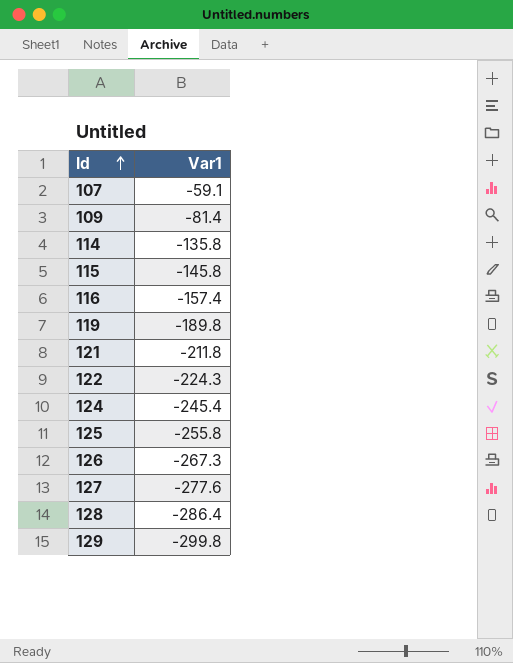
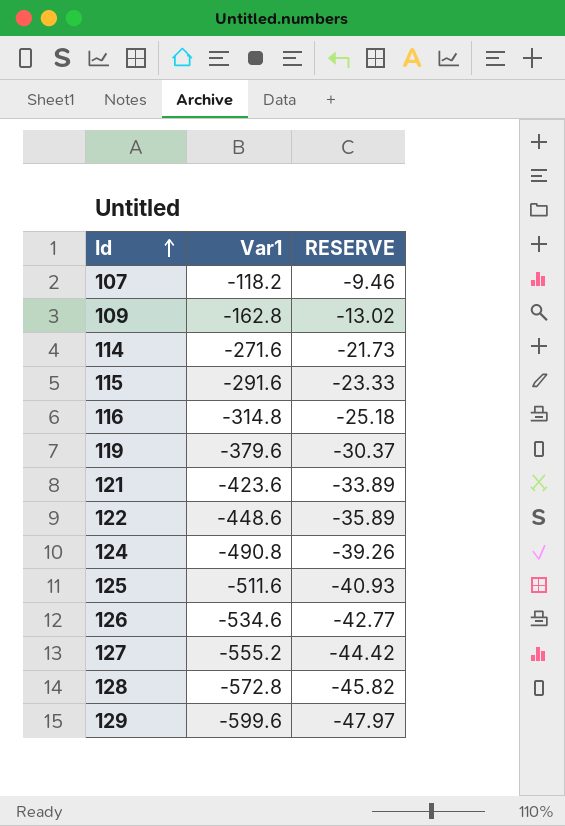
column RESERVE | formula: none -> [Var1] * 0.08
107 | Var1: -59.1 -> -118.2
109 | Var1: -81.4 -> -162.8
114 | Var1: -135.8 -> -271.6
115 | Var1: -145.8 -> -291.6
116 | Var1: -157.4 -> -314.8
119 | Var1: -189.8 -> -379.6
121 | Var1: -211.8 -> -423.6
122 | Var1: -224.3 -> -448.6
124 | Var1: -245.4 -> -490.8
125 | Var1: -255.8 -> -511.6
126 | Var1: -267.3 -> -534.6
127 | Var1: -277.6 -> -555.2
128 | Var1: -286.4 -> -572.8
129 | Var1: -299.8 -> -599.6

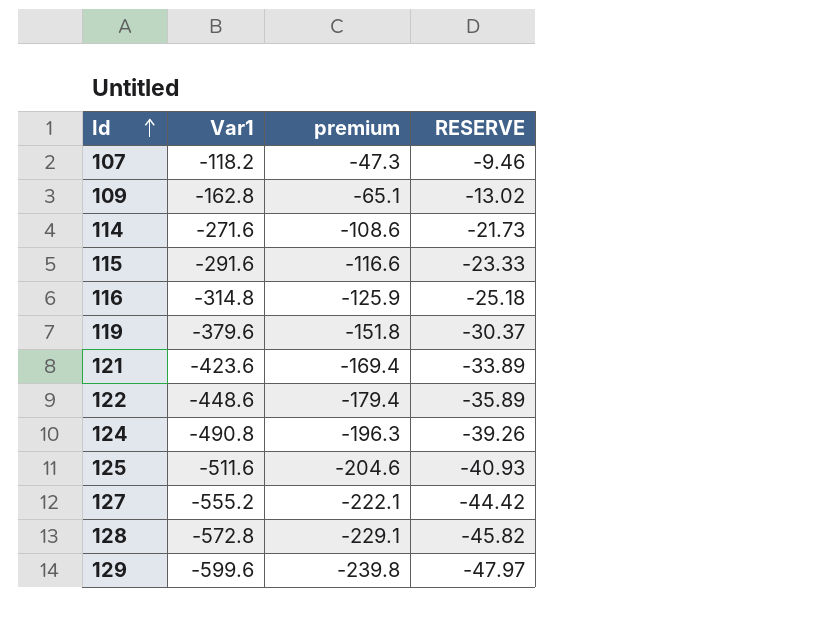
column premium | formula: none -> [Var1] * 0.4
row 126: -534.6 | -42.77 -> none

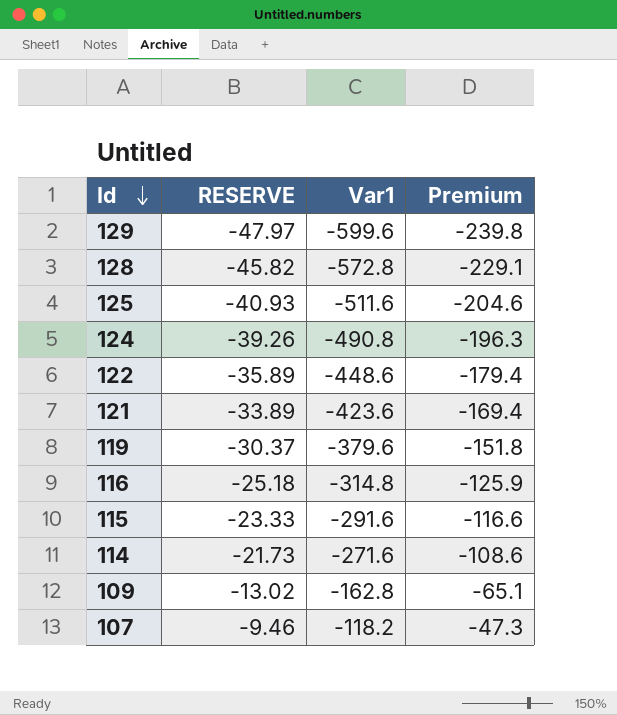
row order: Id ascending -> Id descending
column RESERVE | position: 4 -> 2
column name: premium -> Premium
row 127: -555.2 | -222.1 | -44.42 -> none

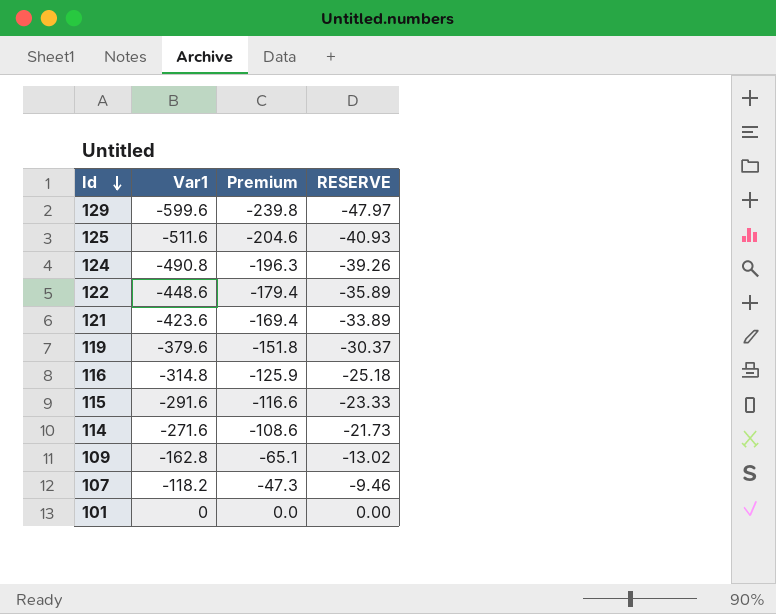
column RESERVE | position: 2 -> 4
row 128: -45.82 | -572.8 | -229.1 -> none
row 101: none -> 0 | 0.0 | 0.00

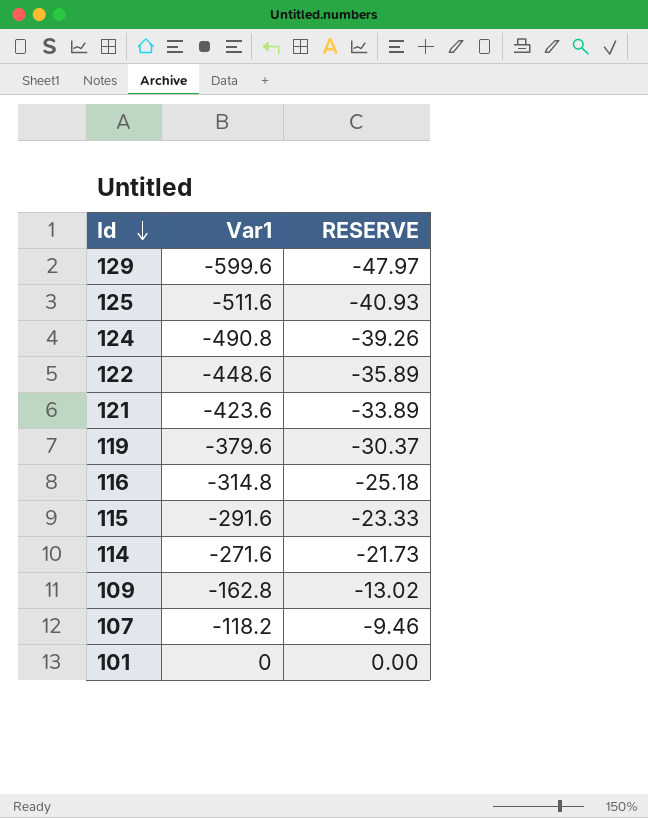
column Premium | formula: [Var1] * 0.4 -> none

